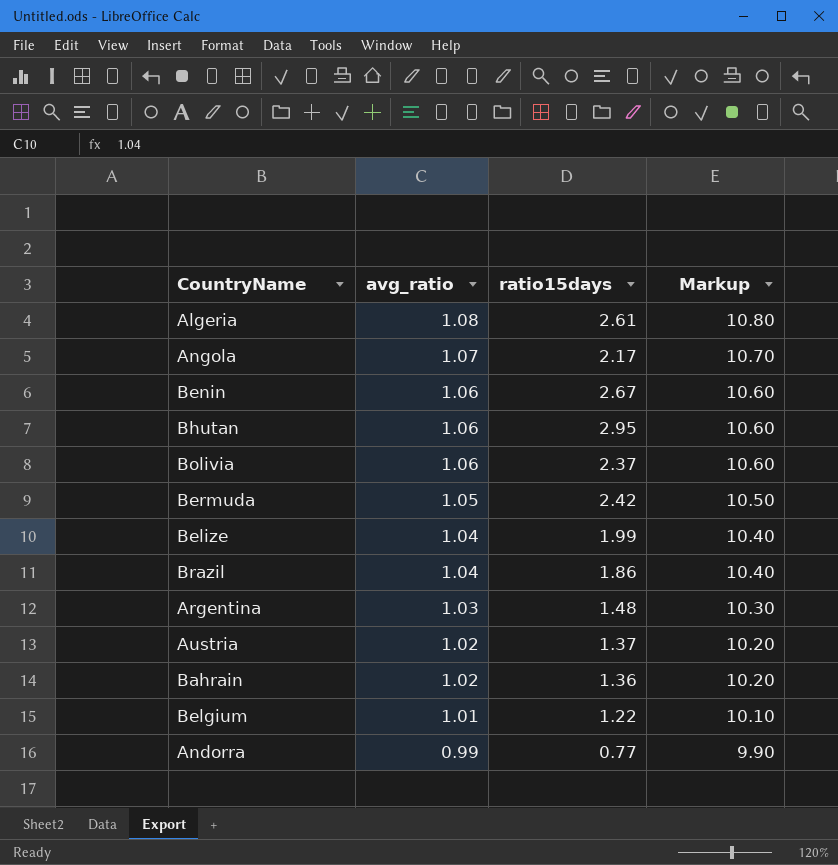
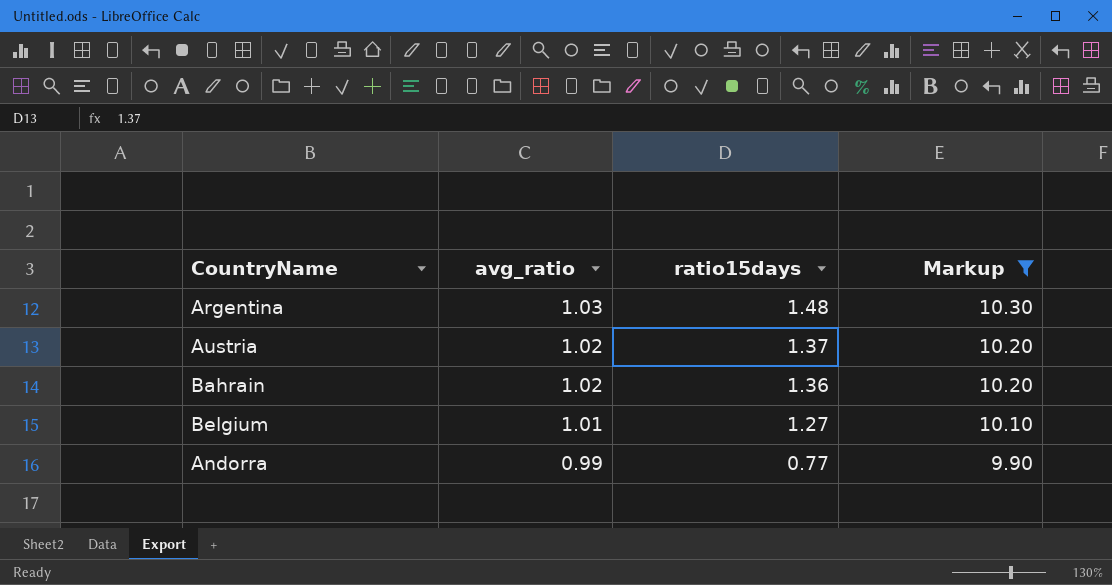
filter: none -> Markup <= 10.30
Belgium | ratio15days: 1.22 -> 1.27

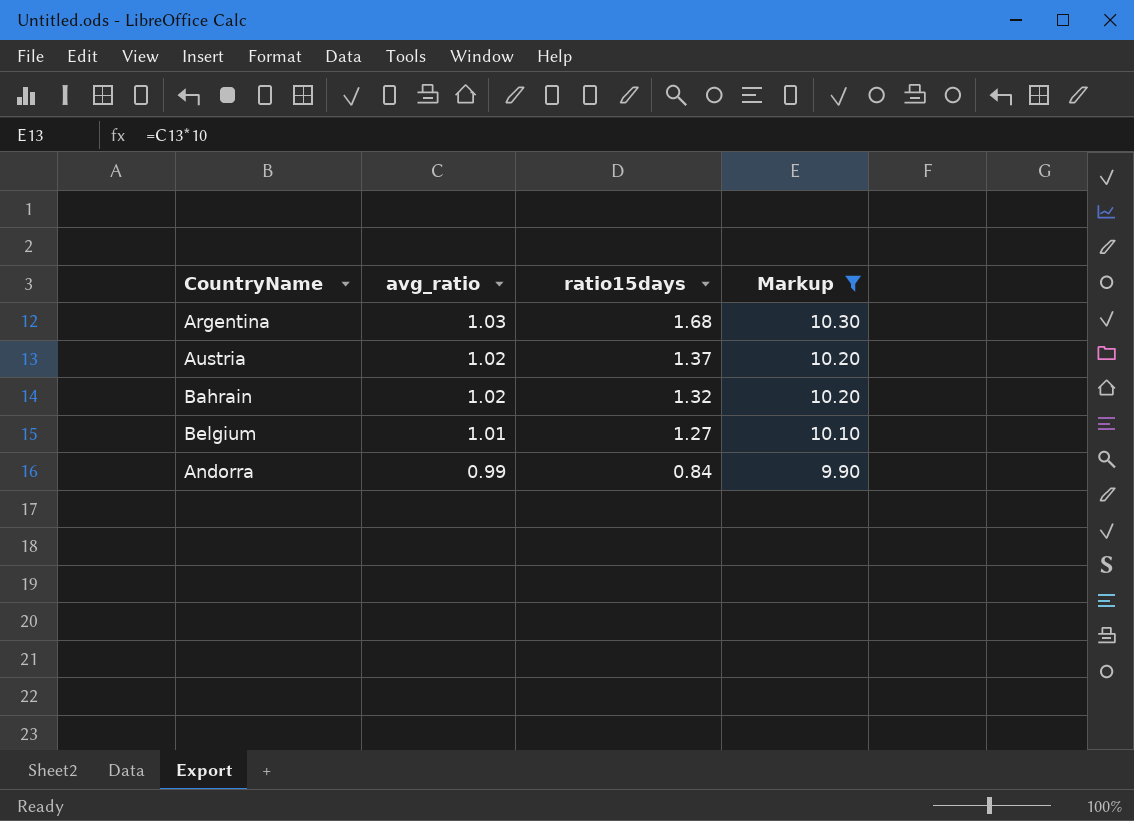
Argentina | ratio15days: 1.48 -> 1.68
Bahrain | ratio15days: 1.36 -> 1.32
Andorra | ratio15days: 0.77 -> 0.84

